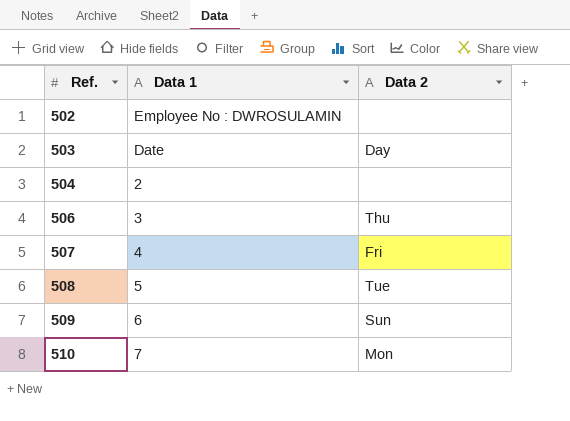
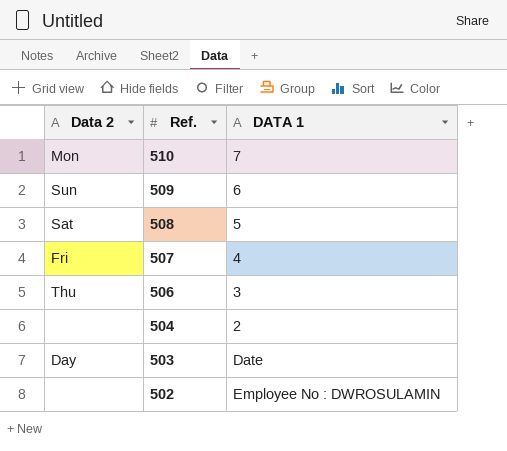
row order: Ref. ascending -> Ref. descending
column Data 2 | position: 3 -> 1
column name: Data 1 -> DATA 1
508 | Data 2: Tue -> Sat

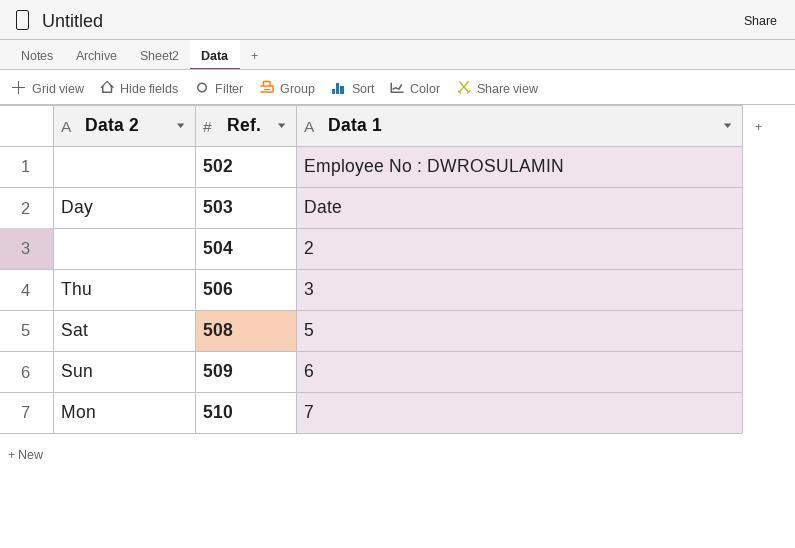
row order: Ref. descending -> Ref. ascending
column name: DATA 1 -> Data 1
row 507: Fri | 4 -> none

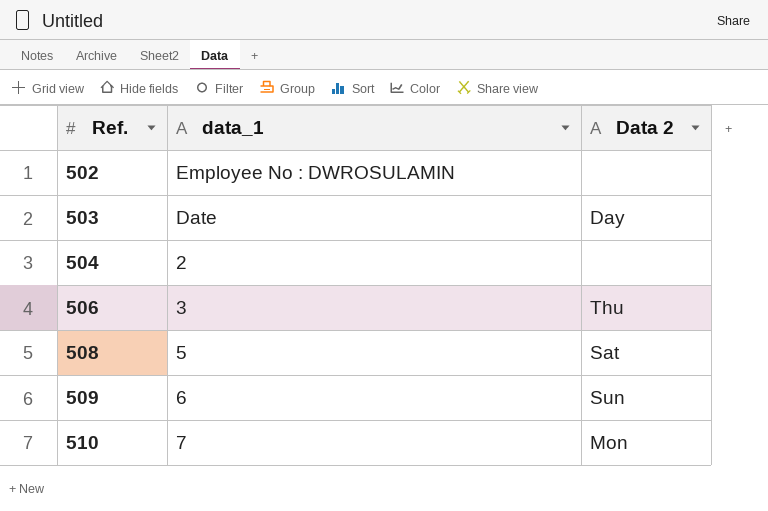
column name: Data 1 -> data_1
column Data 2 | position: 1 -> 3

